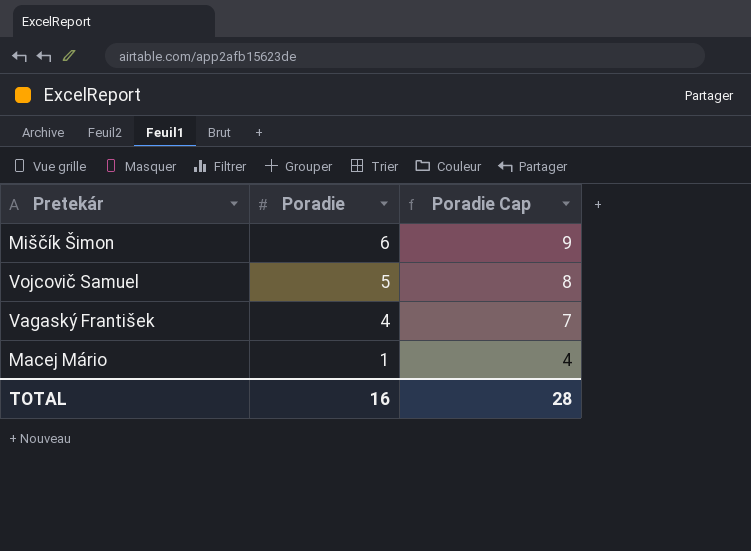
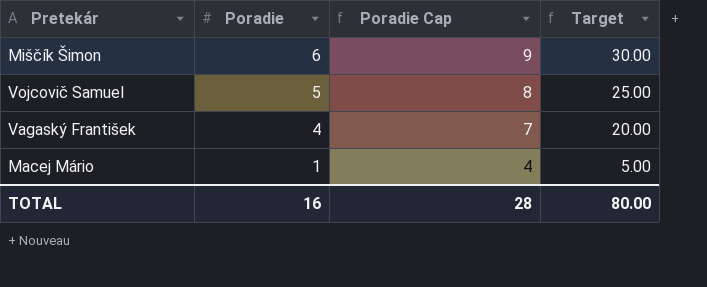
column Target | formula: none -> [Poradie] * 5

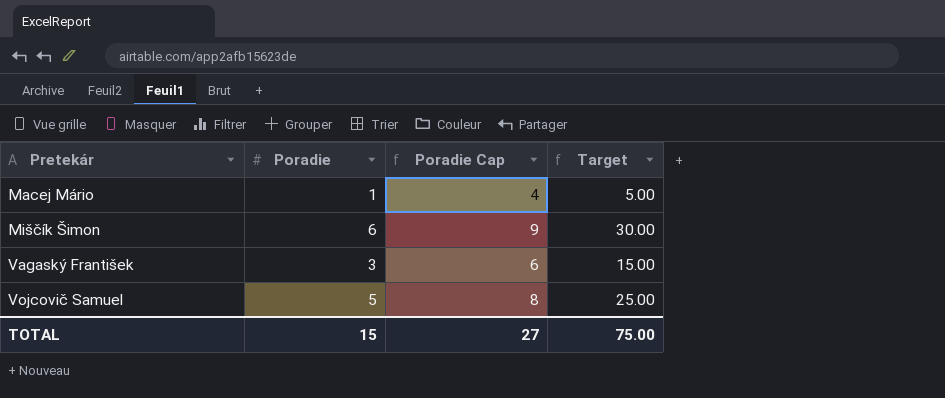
row order: Poradie descending -> Pretekár ascending
Vagaský František | Poradie: 4 -> 3
Vagaský František | Poradie Cap: 7 -> 6
Vagaský František | Target: 20.00 -> 15.00
TOTAL | Poradie: 16 -> 15
TOTAL | Poradie Cap: 28 -> 27
TOTAL | Target: 80.00 -> 75.00

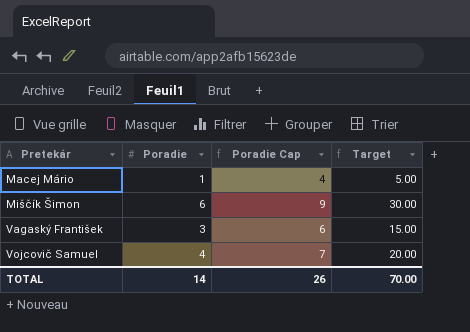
Vojcovič Samuel | Poradie: 5 -> 4
Vojcovič Samuel | Poradie Cap: 8 -> 7
Vojcovič Samuel | Target: 25.00 -> 20.00
TOTAL | Poradie: 15 -> 14
TOTAL | Poradie Cap: 27 -> 26
TOTAL | Target: 75.00 -> 70.00

